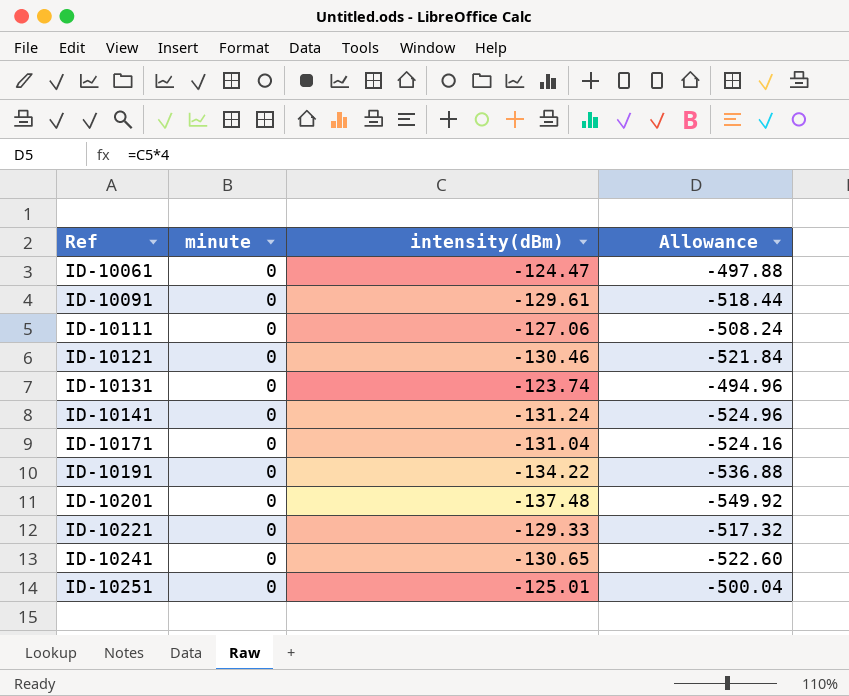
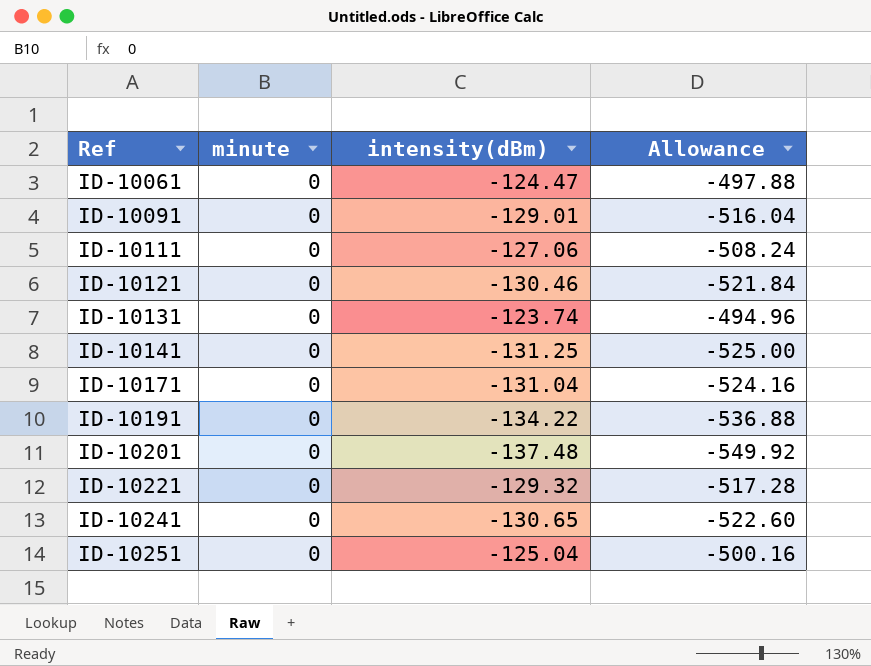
ID-10091 | intensity(dBm): -129.61 -> -129.01
ID-10091 | Allowance: -518.44 -> -516.04
ID-10141 | intensity(dBm): -131.24 -> -131.25
ID-10141 | Allowance: -524.96 -> -525.00
ID-10221 | intensity(dBm): -129.33 -> -129.32
ID-10221 | Allowance: -517.32 -> -517.28
ID-10251 | intensity(dBm): -125.01 -> -125.04
ID-10251 | Allowance: -500.04 -> -500.16

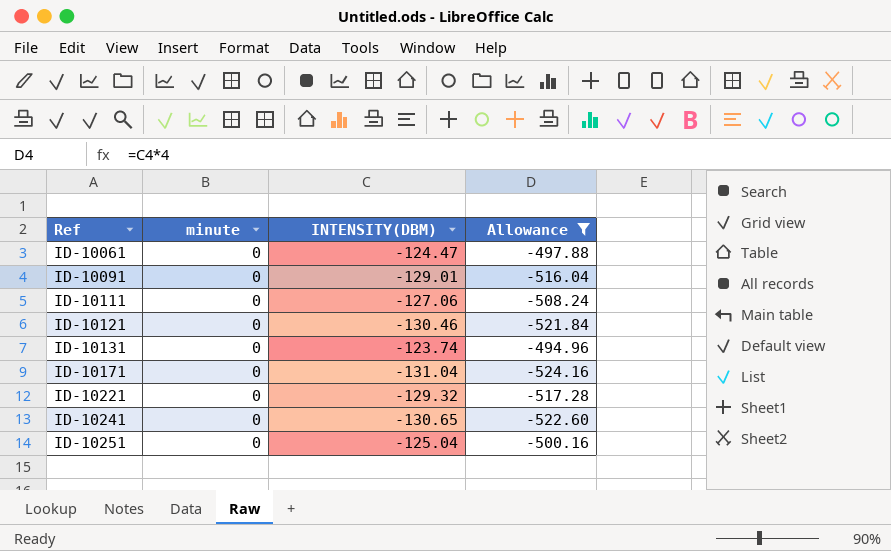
filter: none -> Allowance >= -524.16
column name: intensity(dBm) -> INTENSITY(DBM)

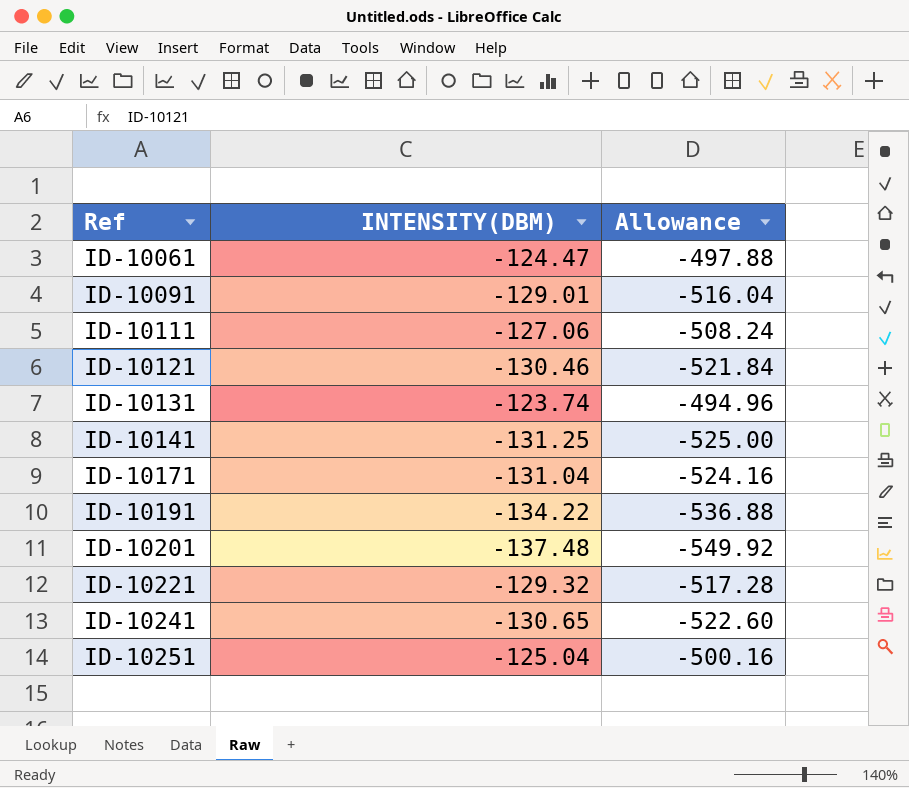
filter: Allowance >= -524.16 -> none
column minute | position: 2 -> none

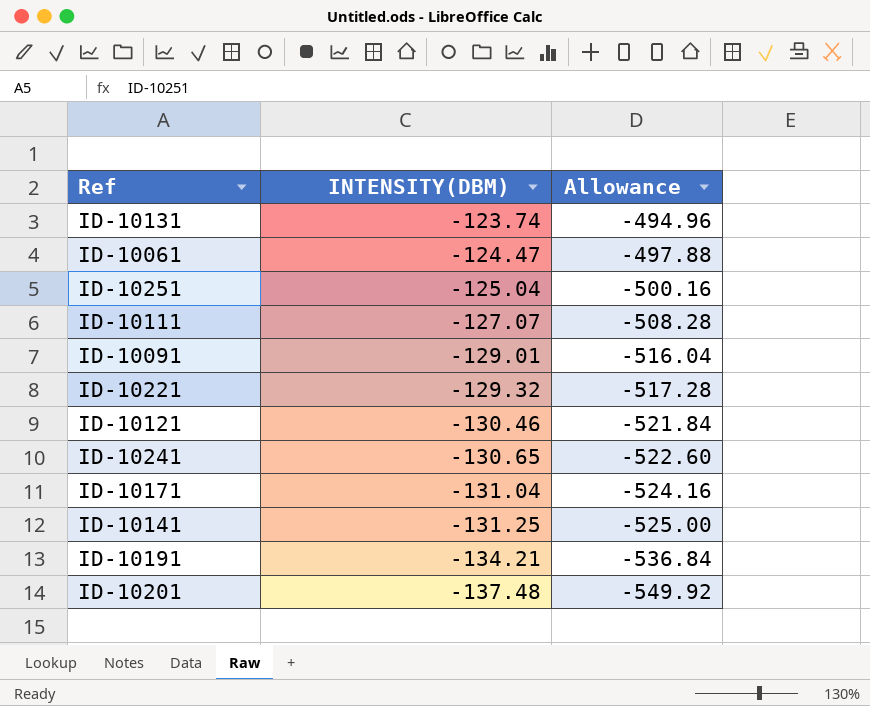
row order: Ref ascending -> INTENSITY(DBM) descending
ID-10111 | INTENSITY(DBM): -127.06 -> -127.07
ID-10111 | Allowance: -508.24 -> -508.28
ID-10191 | INTENSITY(DBM): -134.22 -> -134.21
ID-10191 | Allowance: -536.88 -> -536.84

